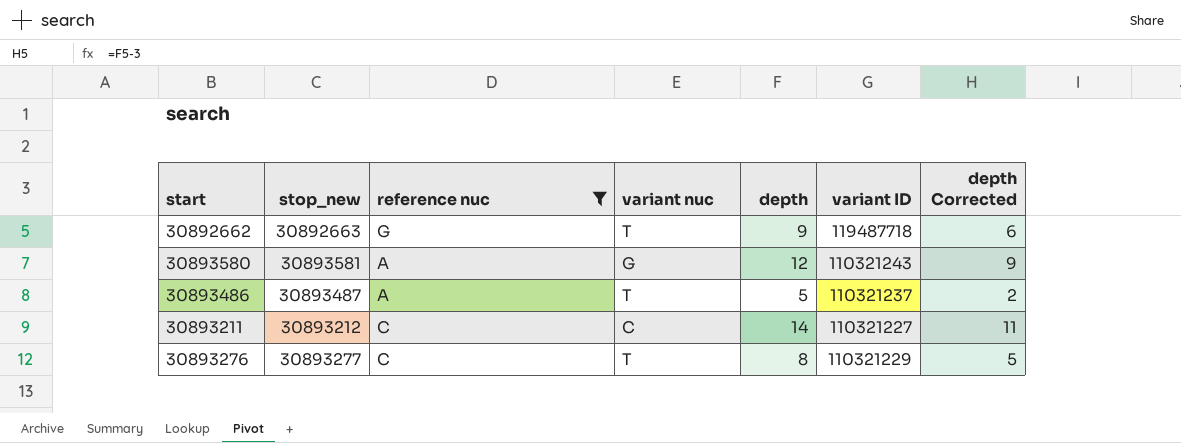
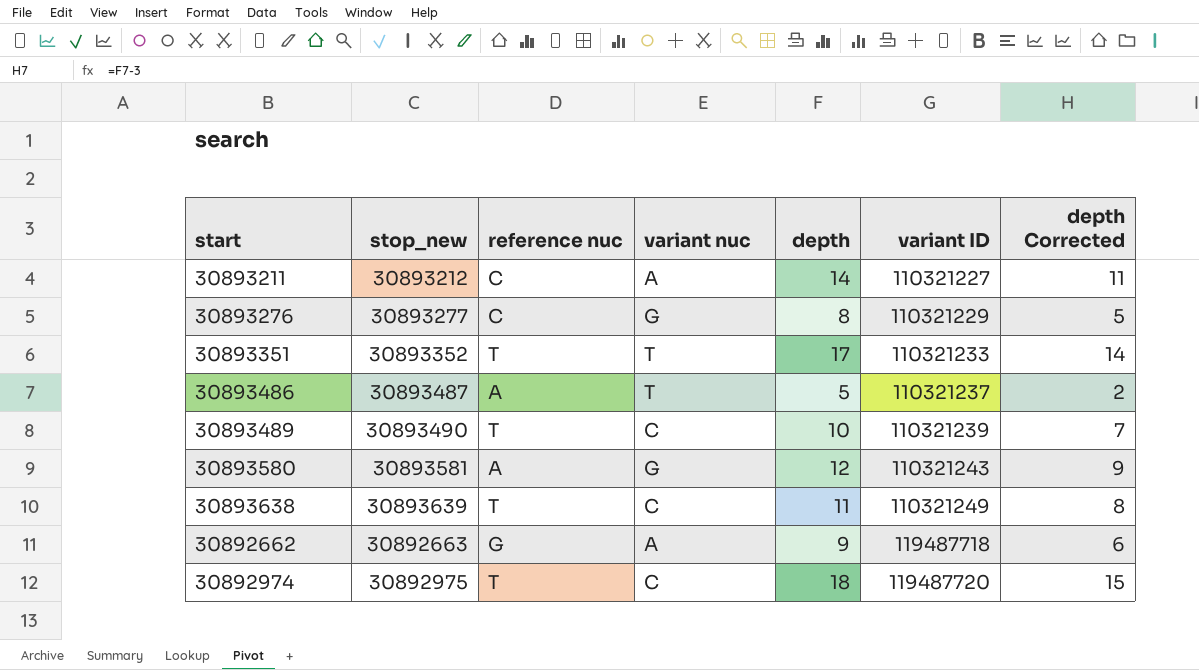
filter: reference nuc != T -> none
row order: none -> variant ID ascending
30893211 | variant nuc: C -> A
30893276 | variant nuc: T -> G
30892662 | variant nuc: T -> A

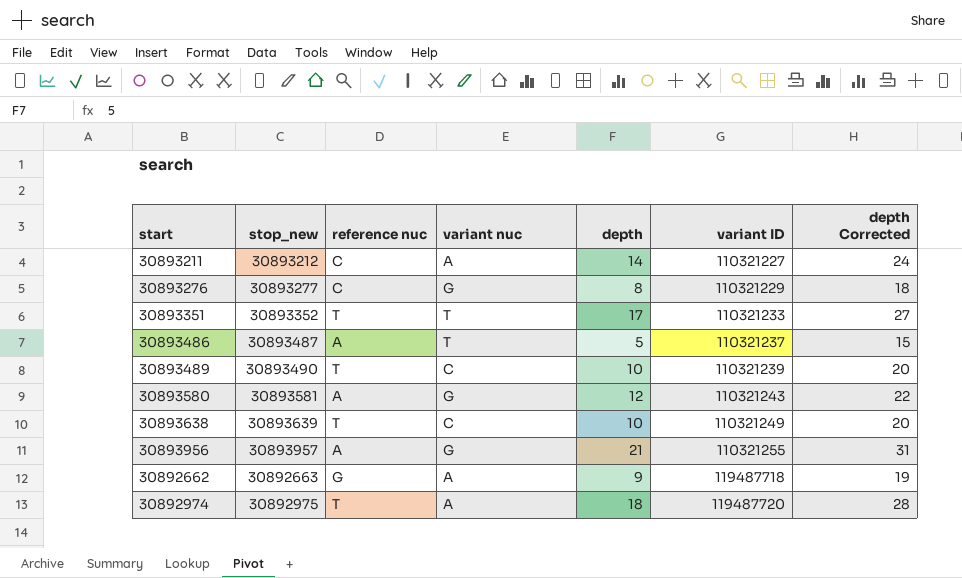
column depth Corrected | formula: [depth] - 3 -> [depth] + 10
30893638 | depth: 11 -> 10
row 30893956: none -> 30893957 | A | G | 21 | 110321255 | 31
30892974 | variant nuc: C -> A

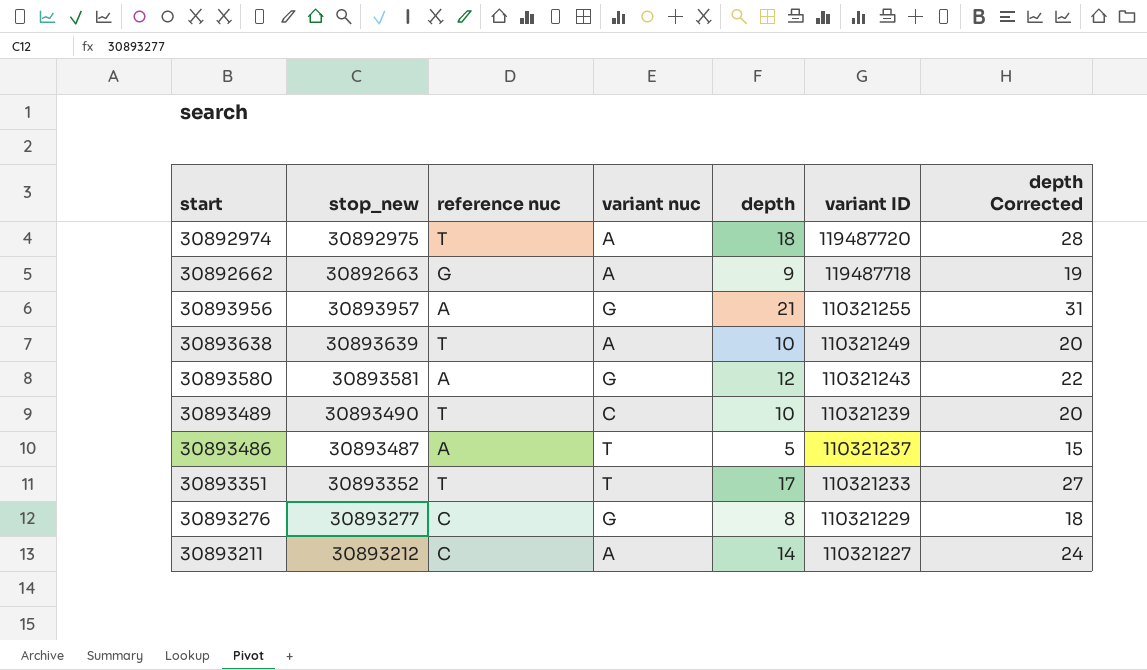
row order: variant ID ascending -> variant ID descending
30893638 | variant nuc: C -> A

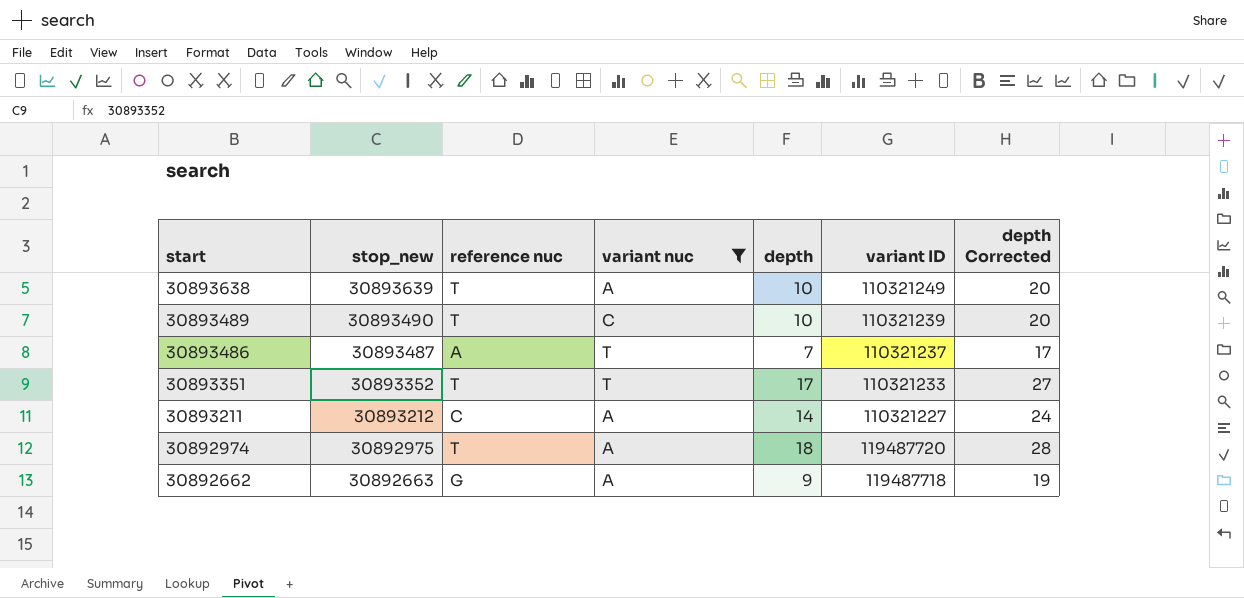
filter: none -> variant nuc != G
row order: variant ID descending -> start descending
30893486 | depth: 5 -> 7
30893486 | depth Corrected: 15 -> 17

